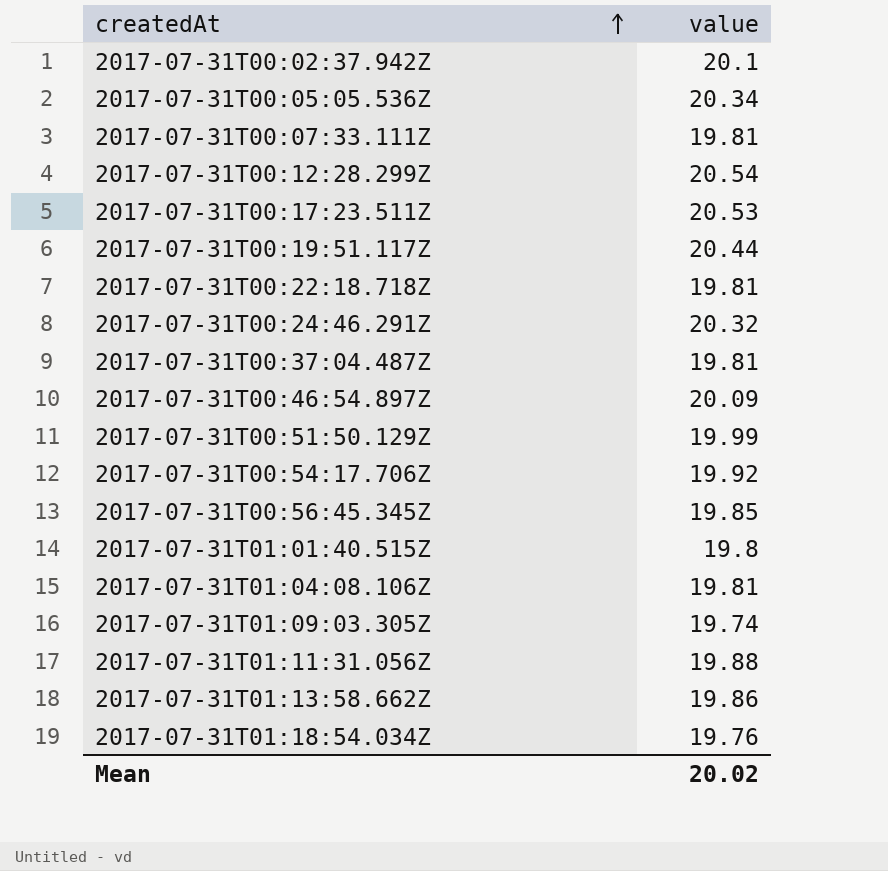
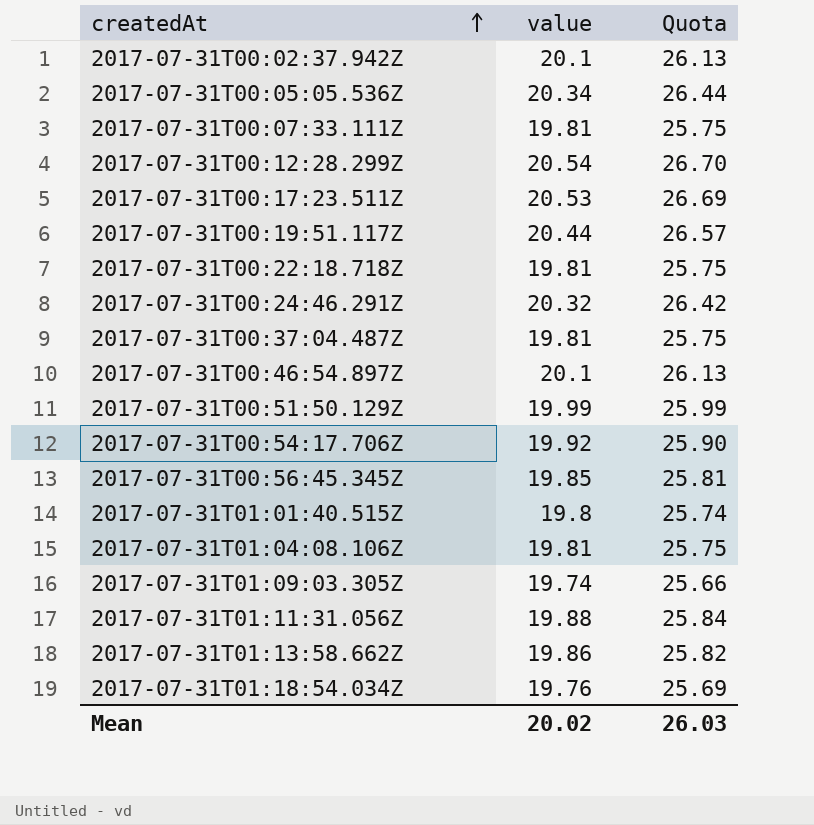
column Quota | formula: none -> [value] * 1.3
2017-07-31T00:46:54.897Z | value: 20.09 -> 20.1

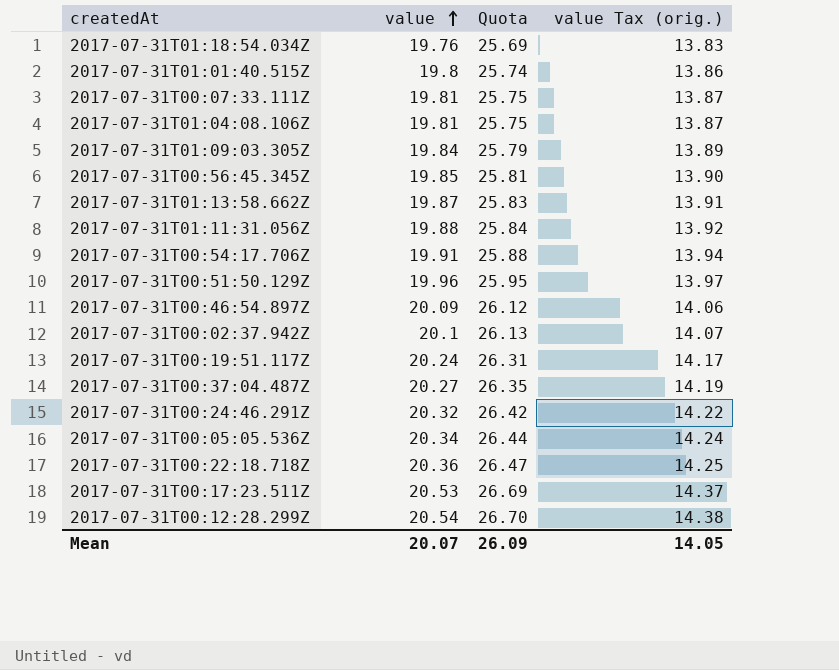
row order: createdAt ascending -> value ascending
column value Tax (orig.) | formula: none -> [value] * 0.7
2017-07-31T01:09:03.305Z | value: 19.74 -> 19.84
2017-07-31T01:09:03.305Z | Quota: 25.66 -> 25.79
2017-07-31T01:13:58.662Z | value: 19.86 -> 19.87
2017-07-31T01:13:58.662Z | Quota: 25.82 -> 25.83
2017-07-31T00:54:17.706Z | value: 19.92 -> 19.91
2017-07-31T00:54:17.706Z | Quota: 25.90 -> 25.88
2017-07-31T00:51:50.129Z | value: 19.99 -> 19.96
2017-07-31T00:51:50.129Z | Quota: 25.99 -> 25.95
2017-07-31T00:46:54.897Z | value: 20.1 -> 20.09
2017-07-31T00:46:54.897Z | Quota: 26.13 -> 26.12
2017-07-31T00:19:51.117Z | value: 20.44 -> 20.24
2017-07-31T00:19:51.117Z | Quota: 26.57 -> 26.31
2017-07-31T00:37:04.487Z | value: 19.81 -> 20.27
2017-07-31T00:37:04.487Z | Quota: 25.75 -> 26.35
2017-07-31T00:22:18.718Z | value: 19.81 -> 20.36
2017-07-31T00:22:18.718Z | Quota: 25.75 -> 26.47
Mean | value: 20.02 -> 20.07
Mean | Quota: 26.03 -> 26.09

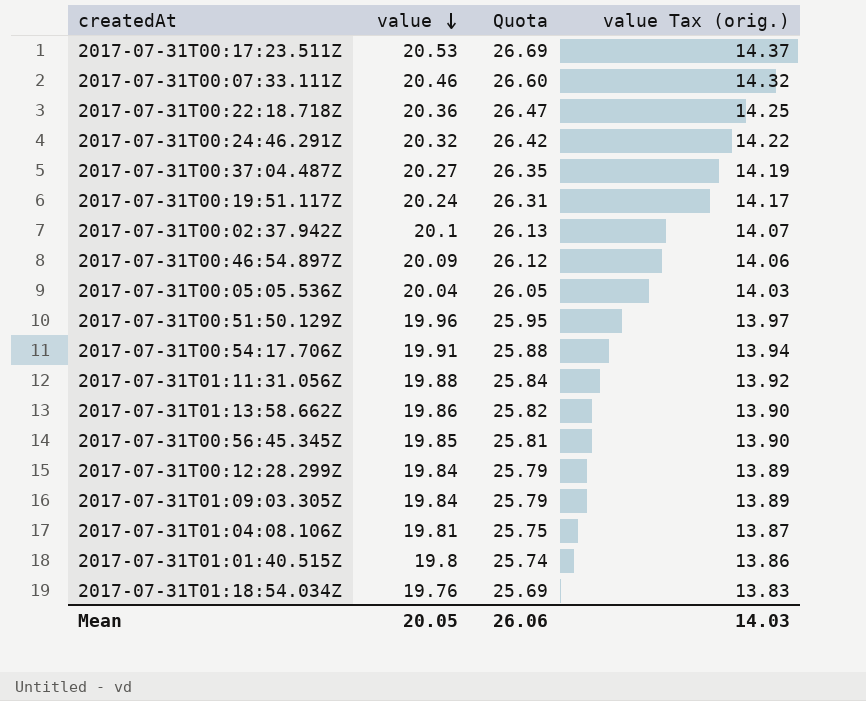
row order: value ascending -> value descending
2017-07-31T00:07:33.111Z | value: 19.81 -> 20.46
2017-07-31T00:07:33.111Z | Quota: 25.75 -> 26.60
2017-07-31T00:07:33.111Z | value Tax (orig.): 13.87 -> 14.32
2017-07-31T00:05:05.536Z | value: 20.34 -> 20.04
2017-07-31T00:05:05.536Z | Quota: 26.44 -> 26.05
2017-07-31T00:05:05.536Z | value Tax (orig.): 14.24 -> 14.03
2017-07-31T01:13:58.662Z | value: 19.87 -> 19.86
2017-07-31T01:13:58.662Z | Quota: 25.83 -> 25.82
2017-07-31T01:13:58.662Z | value Tax (orig.): 13.91 -> 13.90
2017-07-31T00:12:28.299Z | value: 20.54 -> 19.84
2017-07-31T00:12:28.299Z | Quota: 26.70 -> 25.79
2017-07-31T00:12:28.299Z | value Tax (orig.): 14.38 -> 13.89
Mean | value: 20.07 -> 20.05
Mean | Quota: 26.09 -> 26.06
Mean | value Tax (orig.): 14.05 -> 14.03

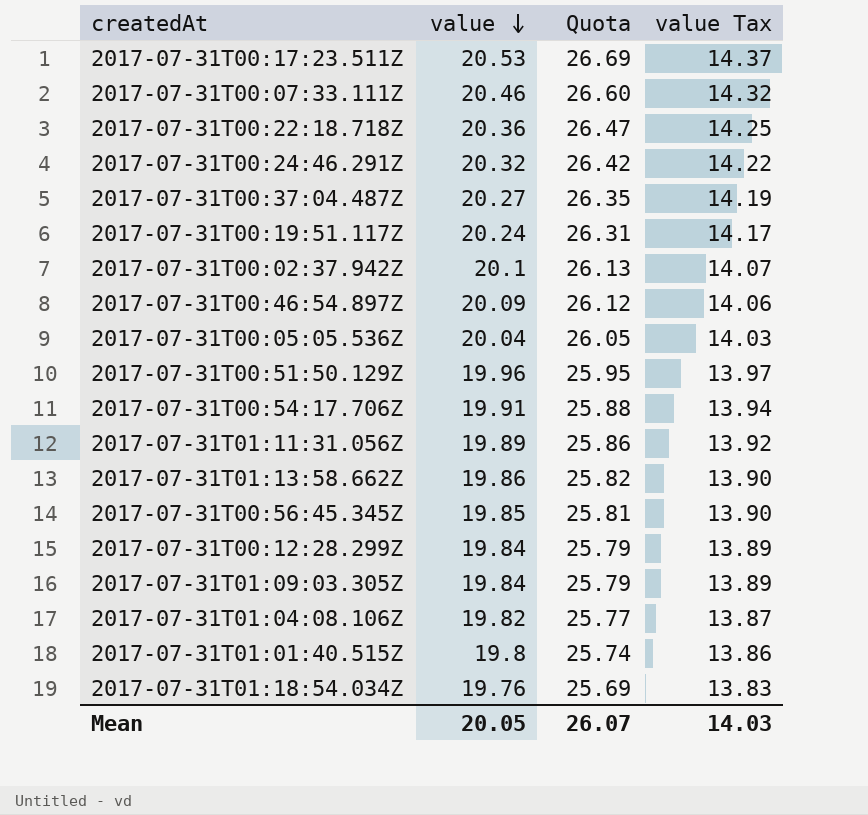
column name: value Tax (orig.) -> value Tax
2017-07-31T01:11:31.056Z | value: 19.88 -> 19.89
2017-07-31T01:11:31.056Z | Quota: 25.84 -> 25.86
2017-07-31T01:04:08.106Z | value: 19.81 -> 19.82
2017-07-31T01:04:08.106Z | Quota: 25.75 -> 25.77
Mean | Quota: 26.06 -> 26.07

